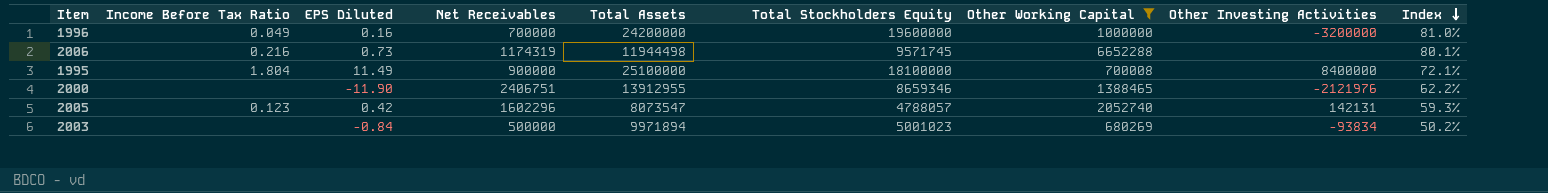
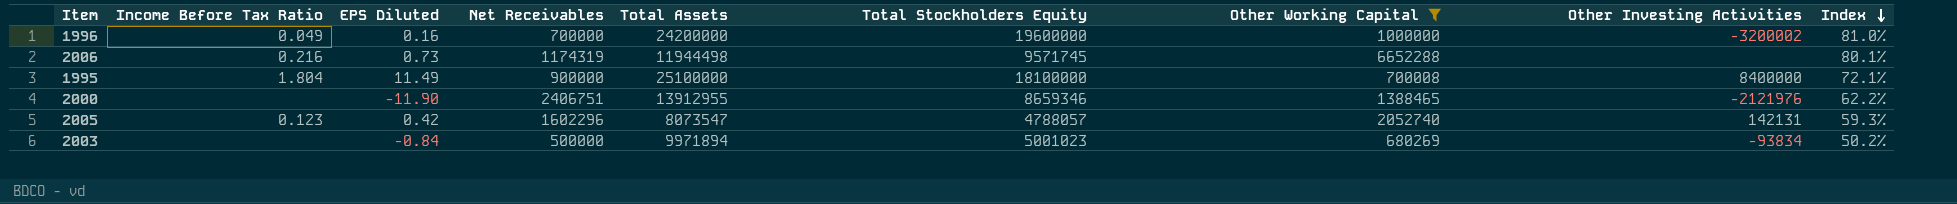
1996 | Other Investing Activities: -3200000 -> -3200002

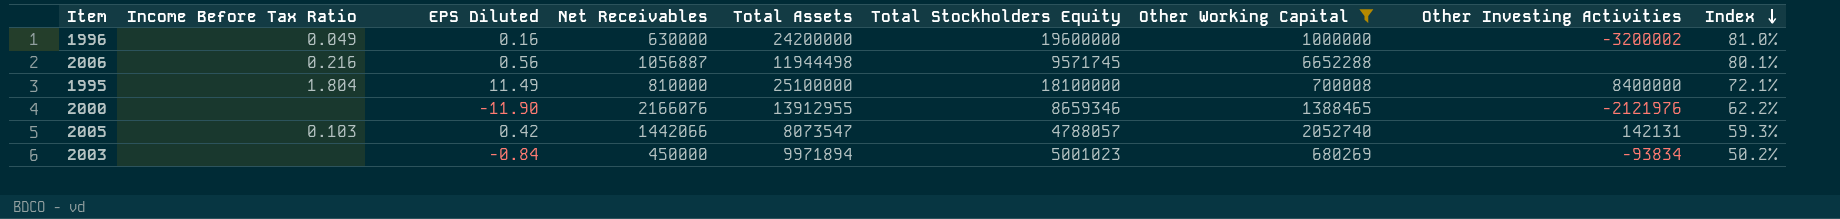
1996 | Net Receivables: 700000 -> 630000
2006 | EPS Diluted: 0.73 -> 0.56
2006 | Net Receivables: 1174319 -> 1056887
1995 | Net Receivables: 900000 -> 810000
2000 | Net Receivables: 2406751 -> 2166076
2005 | Income Before Tax Ratio: 0.123 -> 0.103
2005 | Net Receivables: 1602296 -> 1442066
2003 | Net Receivables: 500000 -> 450000

